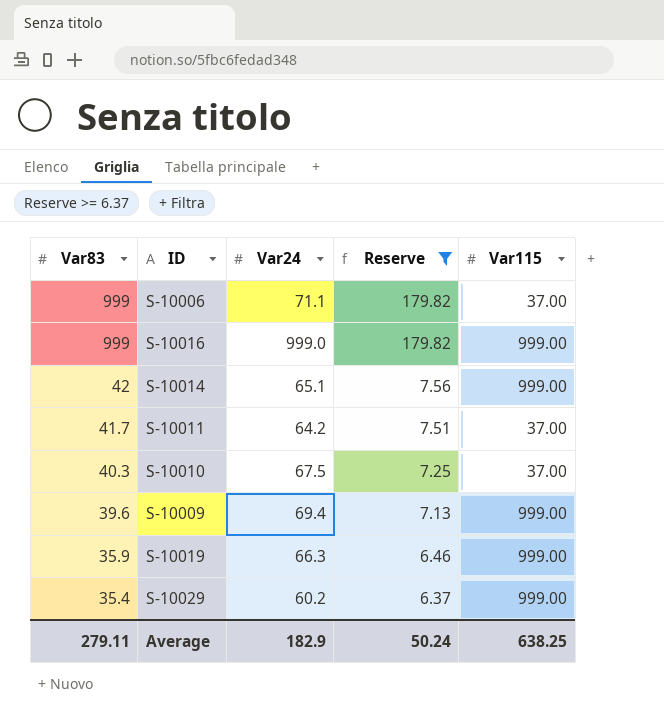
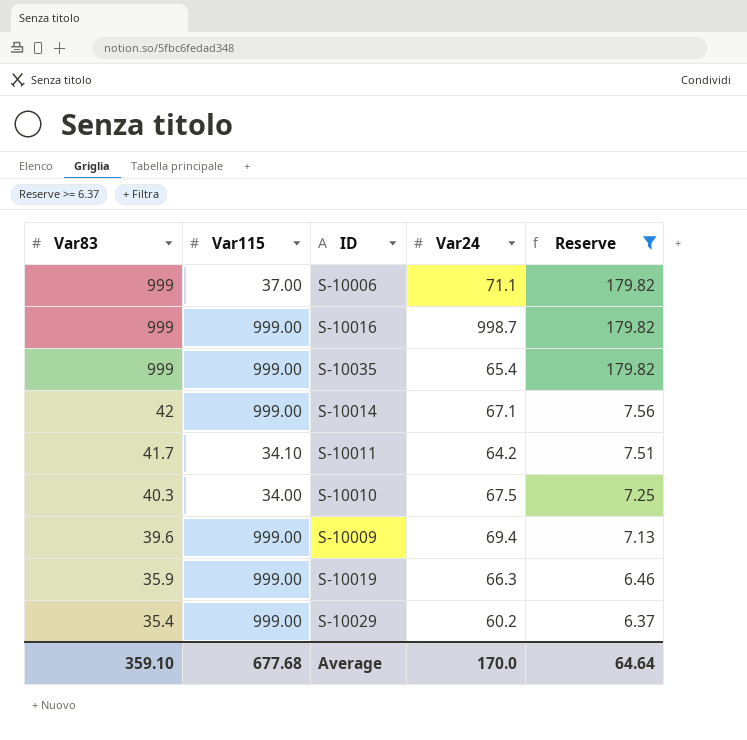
column Var115 | position: 5 -> 2
S-10016 | Var24: 999.0 -> 998.7
row S-10035: none -> 999 | 999.00 | 65.4 | 179.82
S-10014 | Var24: 65.1 -> 67.1
S-10011 | Var115: 37.00 -> 34.10
S-10010 | Var115: 37.00 -> 34.00
Average | Var83: 279.11 -> 359.10
Average | Var115: 638.25 -> 677.68
Average | Var24: 182.9 -> 170.0
Average | Reserve: 50.24 -> 64.64

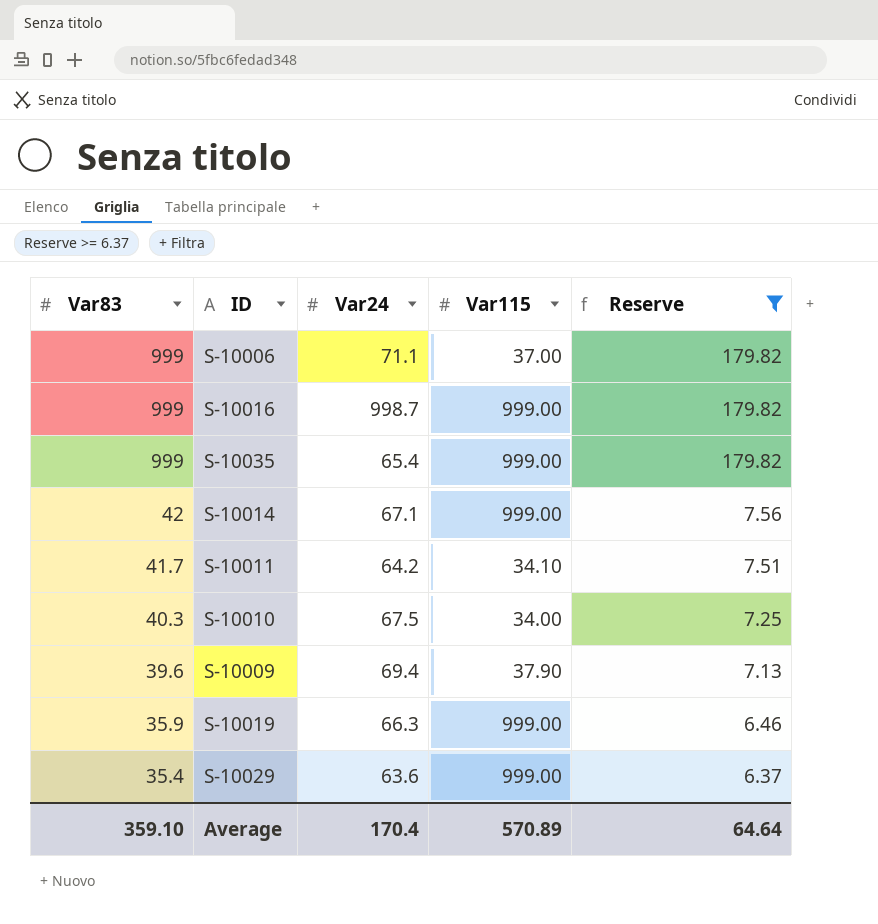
column Var115 | position: 2 -> 4
S-10009 | Var115: 999.00 -> 37.90
S-10029 | Var24: 60.2 -> 63.6
Average | Var24: 170.0 -> 170.4
Average | Var115: 677.68 -> 570.89

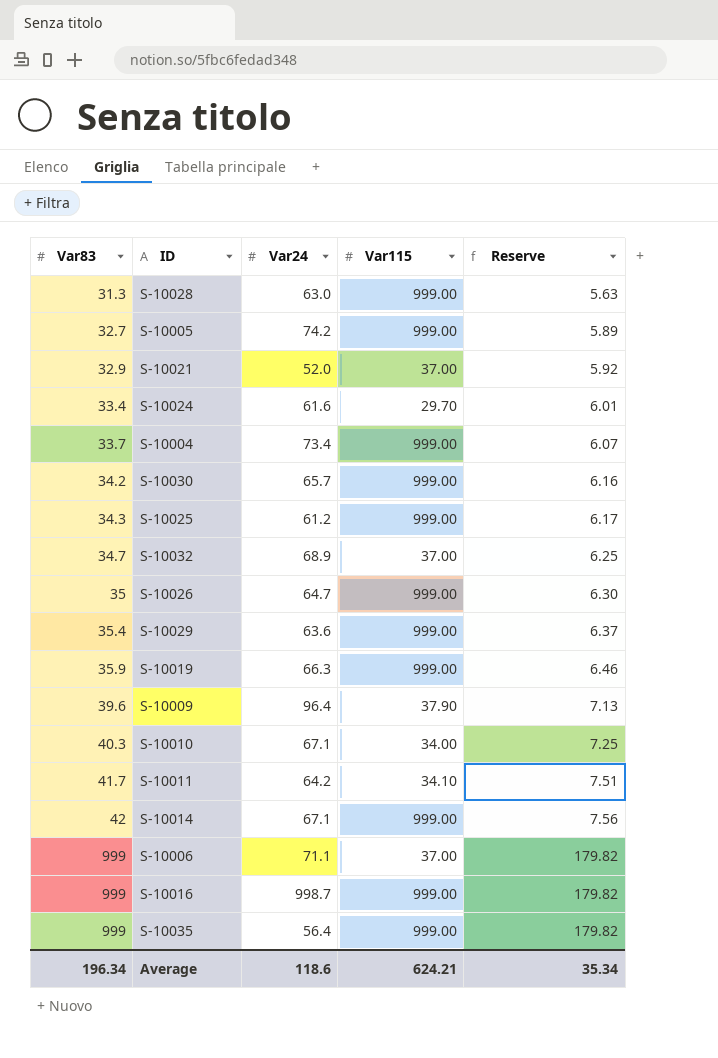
filter: Reserve >= 6.37 -> none
row order: Var83 descending -> Var83 ascending
S-10009 | Var24: 69.4 -> 96.4
S-10010 | Var24: 67.5 -> 67.1
S-10035 | Var24: 65.4 -> 56.4
Average | Var83: 359.10 -> 196.34
Average | Var24: 170.4 -> 118.6
Average | Var115: 570.89 -> 624.21
Average | Reserve: 64.64 -> 35.34

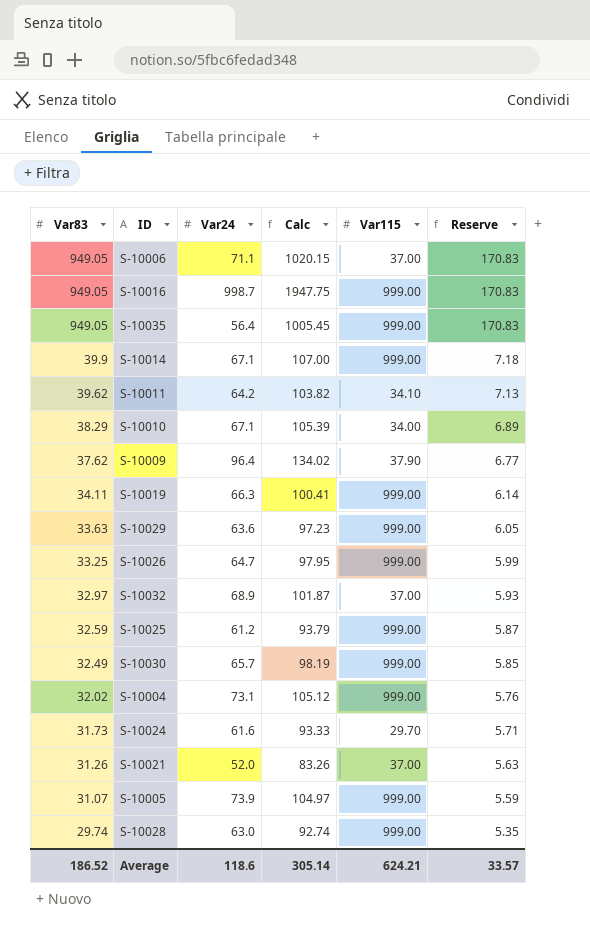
row order: Var83 ascending -> Var83 descending
column Calc | formula: none -> [Var83] + [Var24]
S-10006 | Var83: 999 -> 949.05
S-10006 | Reserve: 179.82 -> 170.83
S-10016 | Var83: 999 -> 949.05
S-10016 | Reserve: 179.82 -> 170.83
S-10035 | Var83: 999 -> 949.05
S-10035 | Reserve: 179.82 -> 170.83
S-10014 | Var83: 42 -> 39.9
S-10014 | Reserve: 7.56 -> 7.18
S-10011 | Var83: 41.7 -> 39.62
S-10011 | Reserve: 7.51 -> 7.13
S-10010 | Var83: 40.3 -> 38.29
S-10010 | Reserve: 7.25 -> 6.89
S-10009 | Var83: 39.6 -> 37.62
S-10009 | Reserve: 7.13 -> 6.77
S-10019 | Var83: 35.9 -> 34.11
S-10019 | Reserve: 6.46 -> 6.14
S-10029 | Var83: 35.4 -> 33.63
S-10029 | Reserve: 6.37 -> 6.05
S-10026 | Var83: 35 -> 33.25
S-10026 | Reserve: 6.30 -> 5.99
S-10032 | Var83: 34.7 -> 32.97
S-10032 | Reserve: 6.25 -> 5.93
S-10025 | Var83: 34.3 -> 32.59
S-10025 | Reserve: 6.17 -> 5.87
S-10030 | Var83: 34.2 -> 32.49
S-10030 | Reserve: 6.16 -> 5.85
S-10004 | Var83: 33.7 -> 32.02
S-10004 | Var24: 73.4 -> 73.1
S-10004 | Reserve: 6.07 -> 5.76
S-10024 | Var83: 33.4 -> 31.73
S-10024 | Reserve: 6.01 -> 5.71
S-10021 | Var83: 32.9 -> 31.26
S-10021 | Reserve: 5.92 -> 5.63
S-10005 | Var83: 32.7 -> 31.07
S-10005 | Var24: 74.2 -> 73.9
S-10005 | Reserve: 5.89 -> 5.59
S-10028 | Var83: 31.3 -> 29.74
S-10028 | Reserve: 5.63 -> 5.35
Average | Var83: 196.34 -> 186.52
Average | Reserve: 35.34 -> 33.57

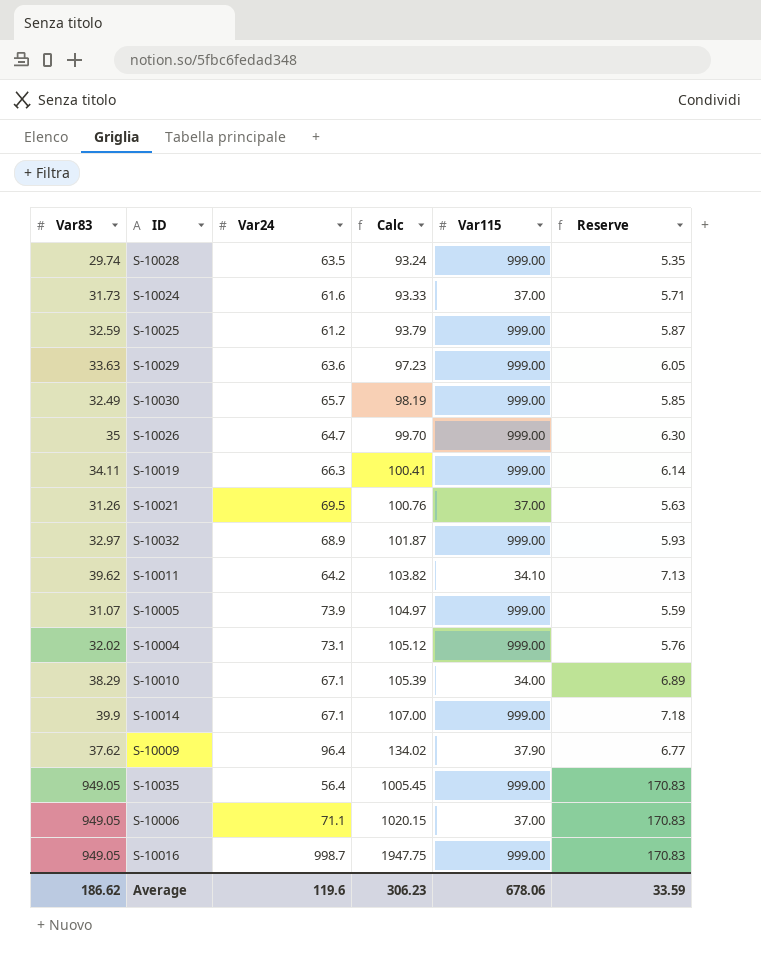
row order: Var83 descending -> Calc ascending
S-10028 | Var24: 63.0 -> 63.5
S-10028 | Calc: 92.74 -> 93.24
S-10024 | Var115: 29.70 -> 37.00
S-10026 | Var83: 33.25 -> 35
S-10026 | Calc: 97.95 -> 99.70
S-10026 | Reserve: 5.99 -> 6.30
S-10021 | Var24: 52.0 -> 69.5
S-10021 | Calc: 83.26 -> 100.76
S-10032 | Var115: 37.00 -> 999.00
Average | Var83: 186.52 -> 186.62
Average | Var24: 118.6 -> 119.6
Average | Calc: 305.14 -> 306.23
Average | Var115: 624.21 -> 678.06
Average | Reserve: 33.57 -> 33.59

